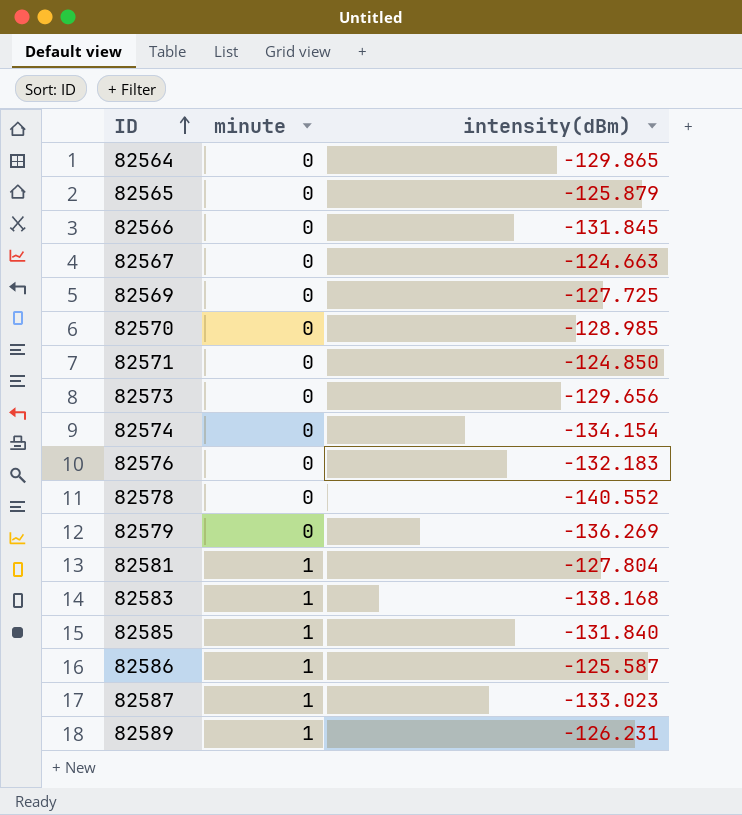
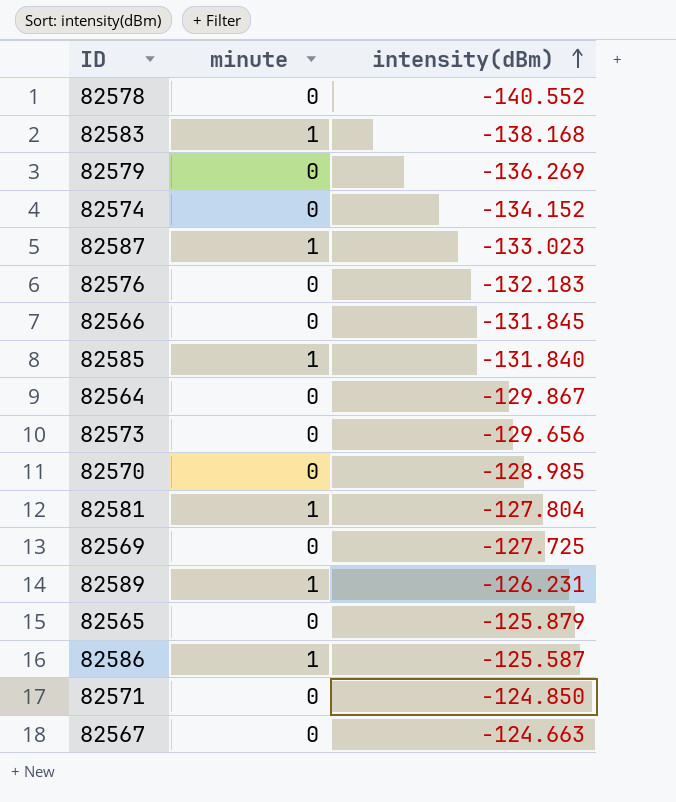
row order: ID ascending -> intensity(dBm) ascending
82574 | intensity(dBm): -134.154 -> -134.152
82564 | intensity(dBm): -129.865 -> -129.867

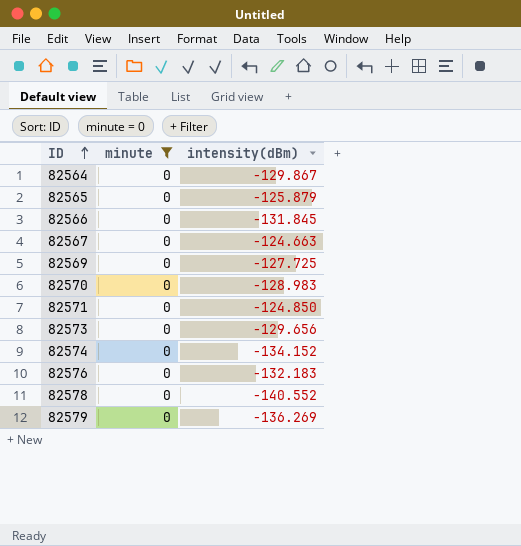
filter: none -> minute = 0
row order: intensity(dBm) ascending -> ID ascending
82570 | intensity(dBm): -128.985 -> -128.983

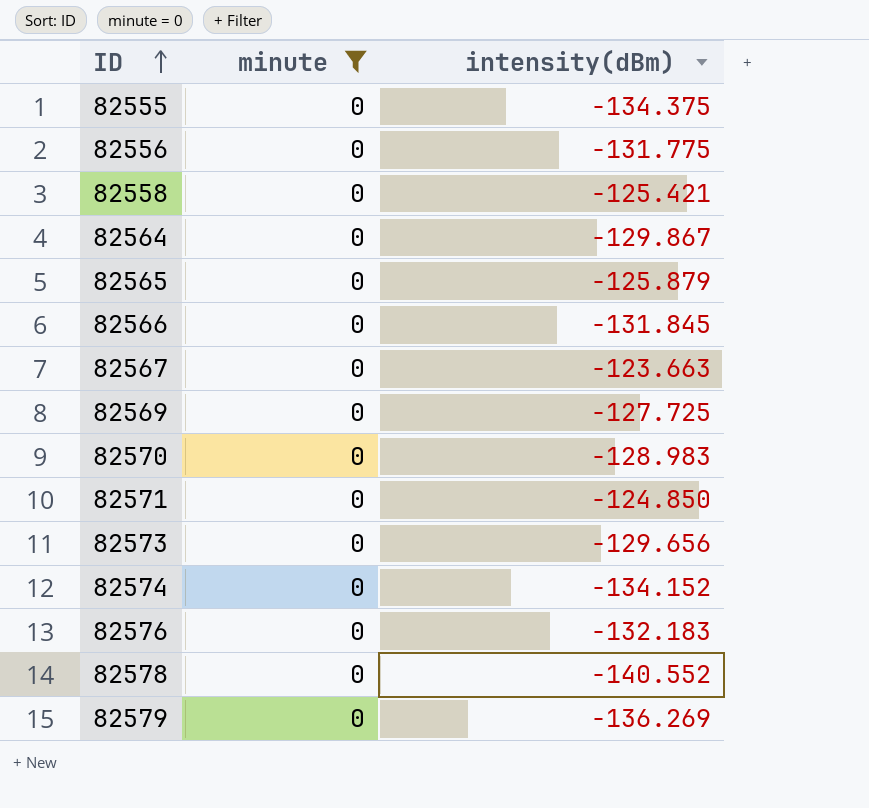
row 82555: none -> 0 | -134.375
row 82556: none -> 0 | -131.775
row 82558: none -> 0 | -125.421
82567 | intensity(dBm): -124.663 -> -123.663

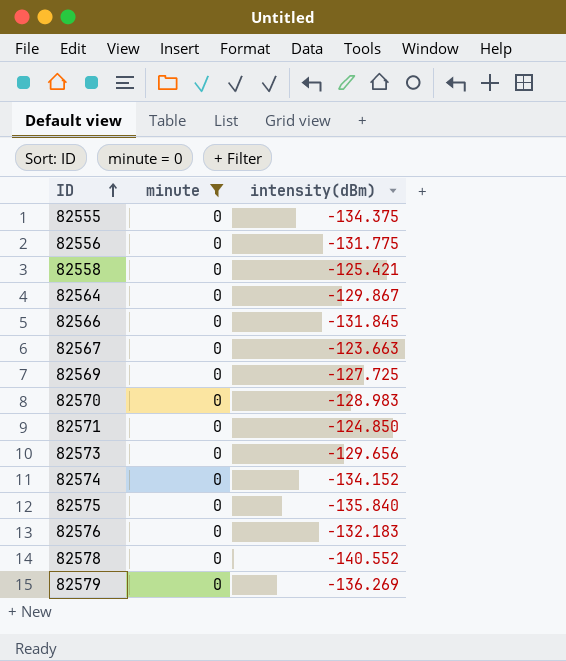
row 82565: 0 | -125.879 -> none
row 82575: none -> 0 | -135.840

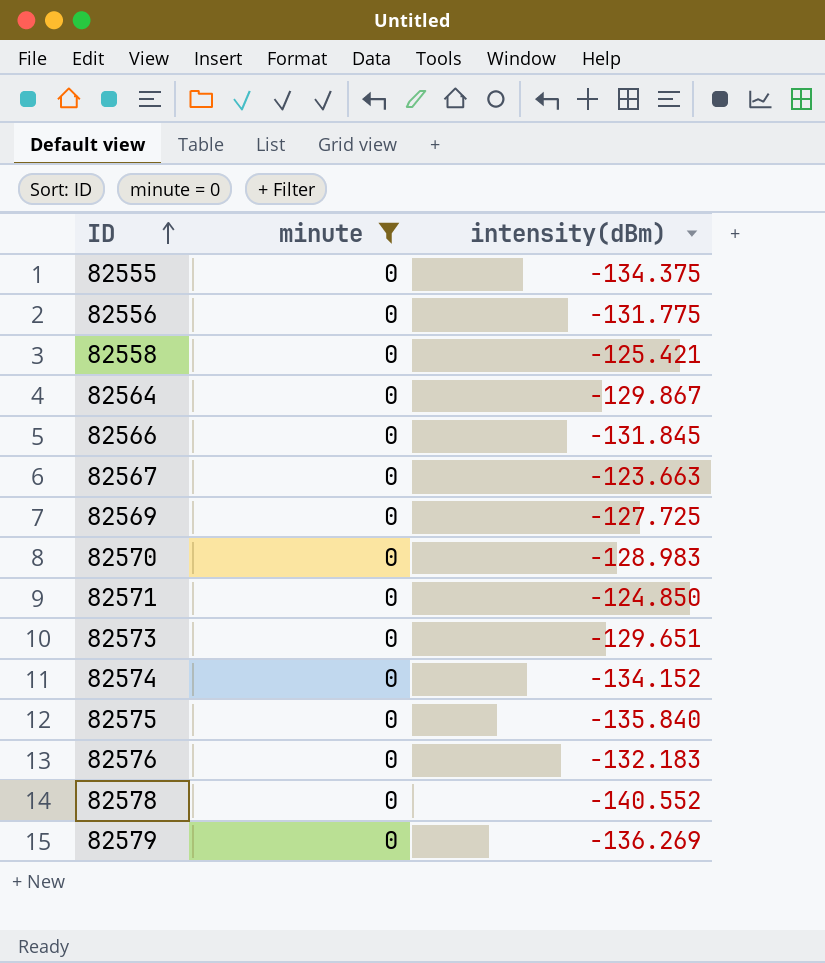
82573 | intensity(dBm): -129.656 -> -129.651

